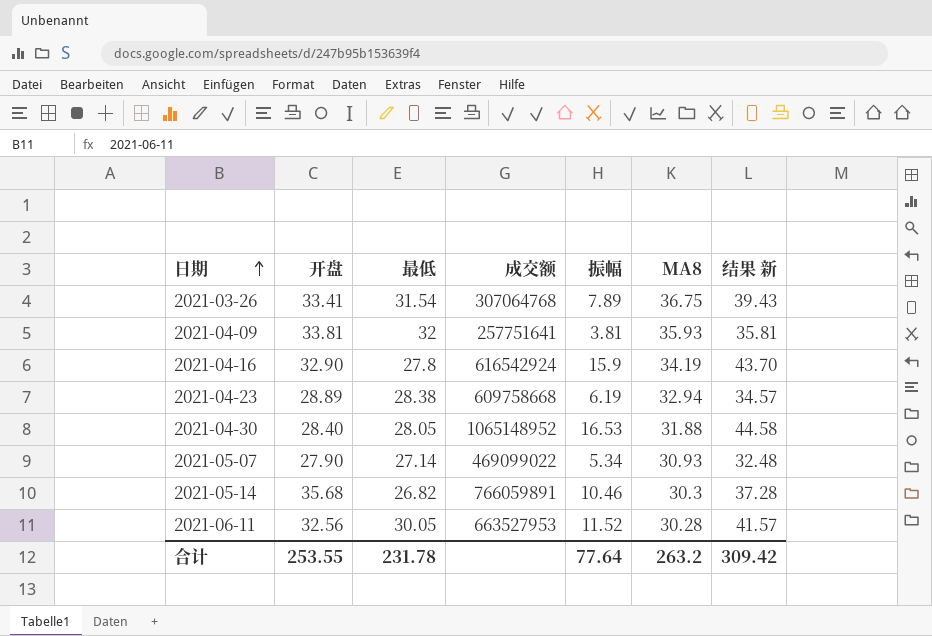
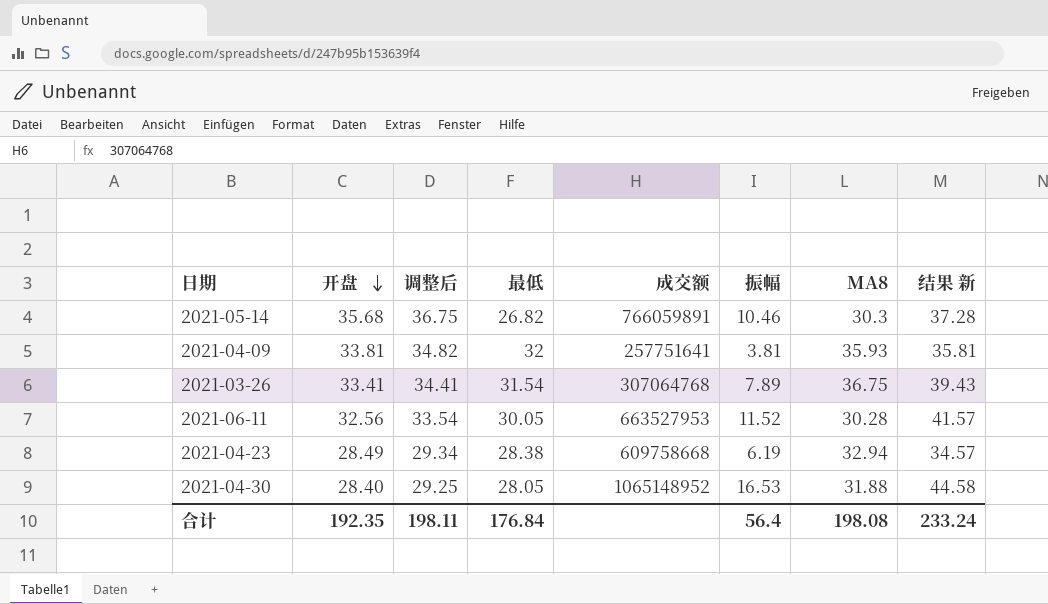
row order: 日期 ascending -> 开盘 descending
column 调整后 | formula: none -> [开盘] * 1.03
row 2021-04-16: 32.90 | 27.8 | 616542924 | 15.9 | 34.19 | 43.70 -> none
row 2021-05-07: 27.90 | 27.14 | 469099022 | 5.34 | 30.93 | 32.48 -> none
2021-04-23 | 开盘: 28.89 -> 28.49
合计 | 开盘: 253.55 -> 192.35
合计 | 最低: 231.78 -> 176.84
合计 | 振幅: 77.64 -> 56.4
合计 | MA8: 263.2 -> 198.08
合计 | 结果 新: 309.42 -> 233.24

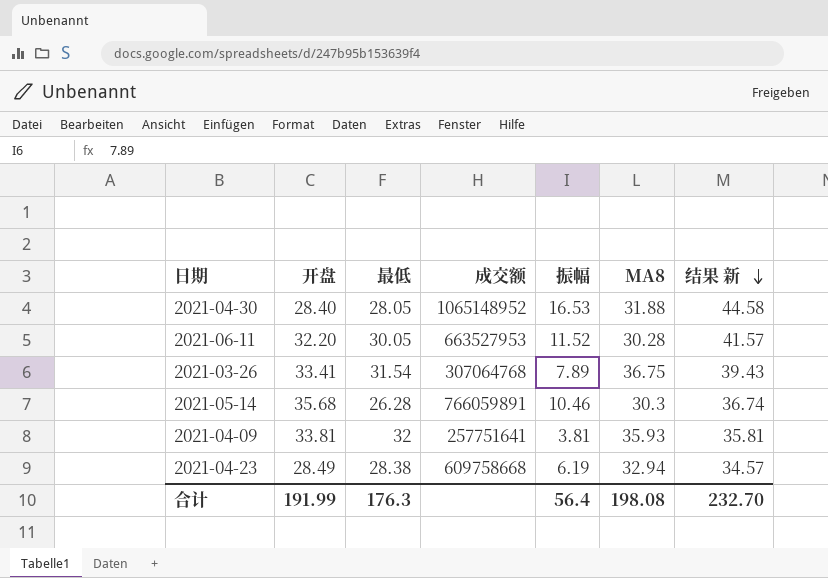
row order: 开盘 descending -> 结果 新 descending
column 调整后 | formula: [开盘] * 1.03 -> none
2021-06-11 | 开盘: 32.56 -> 32.20
2021-05-14 | 最低: 26.82 -> 26.28
2021-05-14 | 结果 新: 37.28 -> 36.74
合计 | 开盘: 192.35 -> 191.99
合计 | 最低: 176.84 -> 176.3
合计 | 结果 新: 233.24 -> 232.70

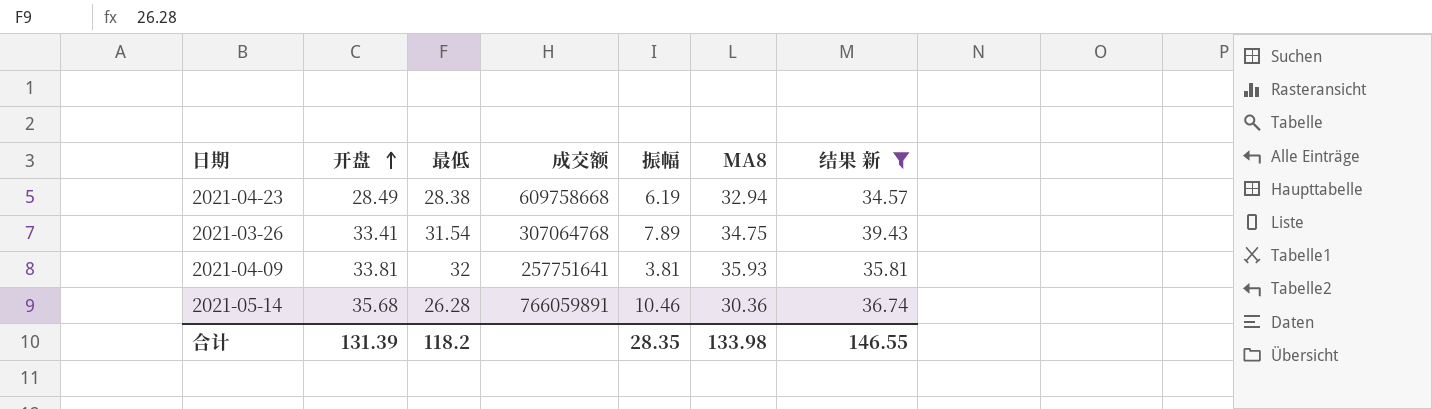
filter: none -> 结果 新 <= 39.43
row order: 结果 新 descending -> 开盘 ascending
2021-03-26 | MA8: 36.75 -> 34.75
2021-05-14 | MA8: 30.3 -> 30.36
合计 | 开盘: 191.99 -> 131.39
合计 | 最低: 176.3 -> 118.2
合计 | 振幅: 56.4 -> 28.35
合计 | MA8: 198.08 -> 133.98
合计 | 结果 新: 232.70 -> 146.55

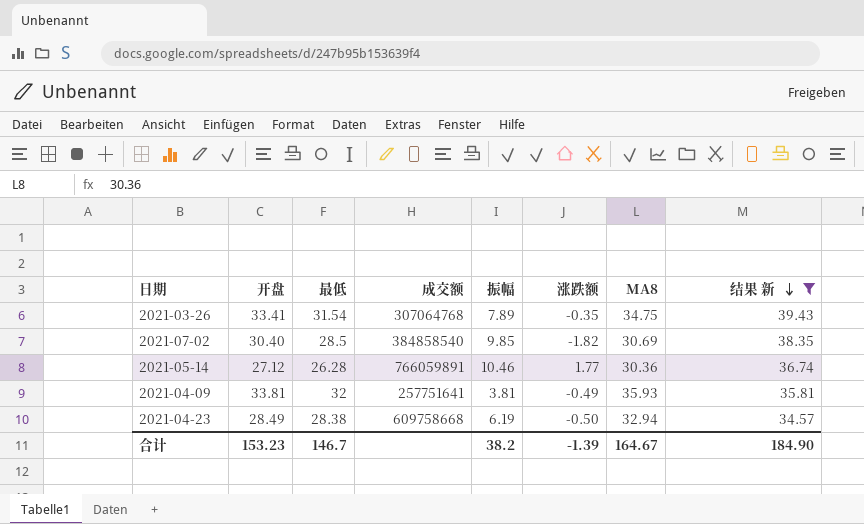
row order: 开盘 ascending -> 结果 新 descending
column 涨跌额 | position: none -> 6
row 2021-07-02: none -> 30.40 | 28.5 | 384858540 | 9.85 | -1.82 | 30.69 | 38.35
2021-05-14 | 开盘: 35.68 -> 27.12
合计 | 开盘: 131.39 -> 153.23
合计 | 最低: 118.2 -> 146.7
合计 | 振幅: 28.35 -> 38.2
合计 | MA8: 133.98 -> 164.67
合计 | 结果 新: 146.55 -> 184.90

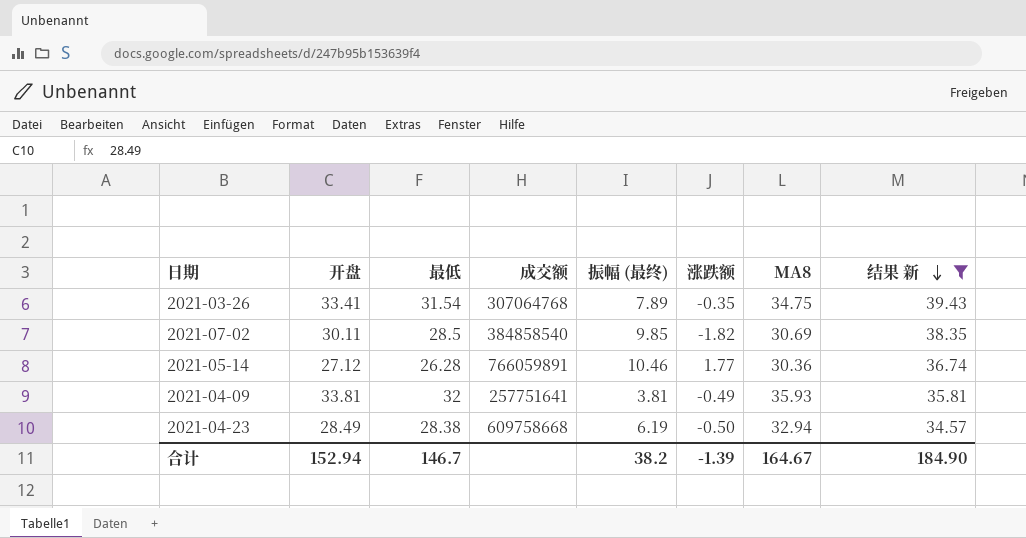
column name: 振幅 -> 振幅 (最终)
2021-07-02 | 开盘: 30.40 -> 30.11
合计 | 开盘: 153.23 -> 152.94

